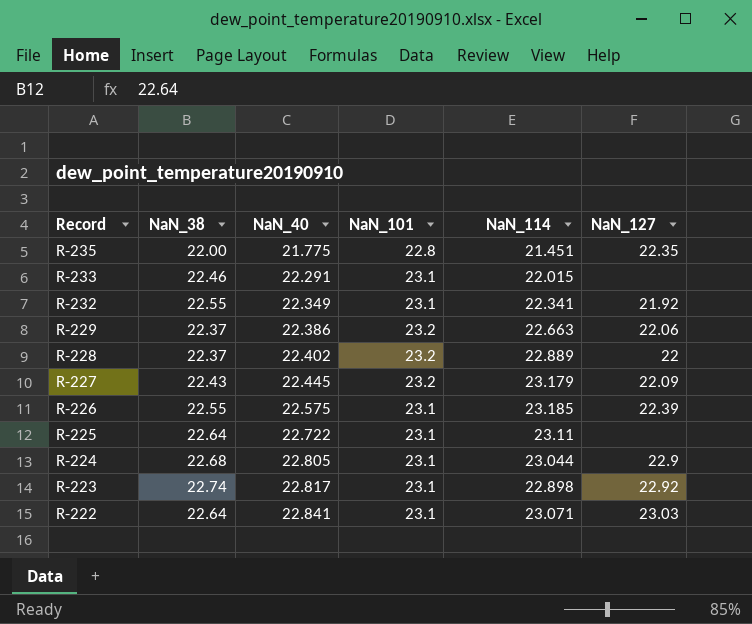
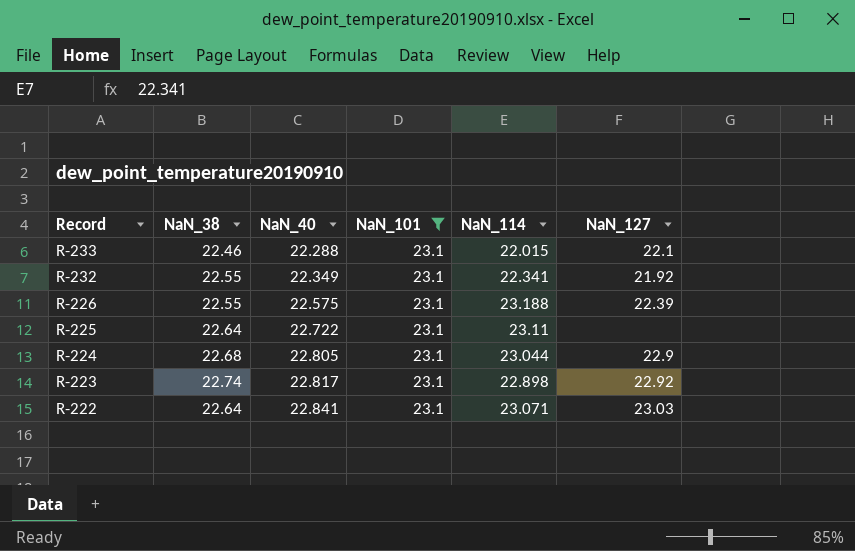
filter: none -> NaN_101 = 23.1
R-233 | NaN_40: 22.291 -> 22.288
R-233 | NaN_127: none -> 22.1
R-226 | NaN_114: 23.185 -> 23.188

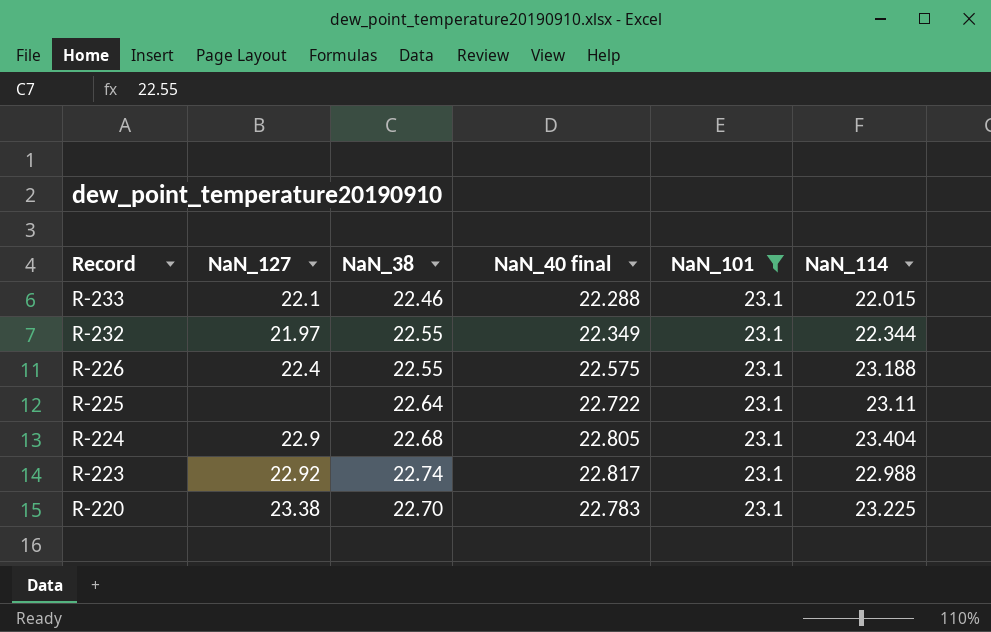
column NaN_127 | position: 6 -> 2
column name: NaN_40 -> NaN_40 final
row R-222: 22.64 | 22.841 | 23.1 | 23.071 | 23.03 -> none
R-232 | NaN_127: 21.92 -> 21.97
R-232 | NaN_114: 22.341 -> 22.344
R-226 | NaN_127: 22.39 -> 22.4
R-224 | NaN_114: 23.044 -> 23.404
R-223 | NaN_114: 22.898 -> 22.988
row R-220: none -> 23.38 | 22.70 | 22.783 | 23.1 | 23.225

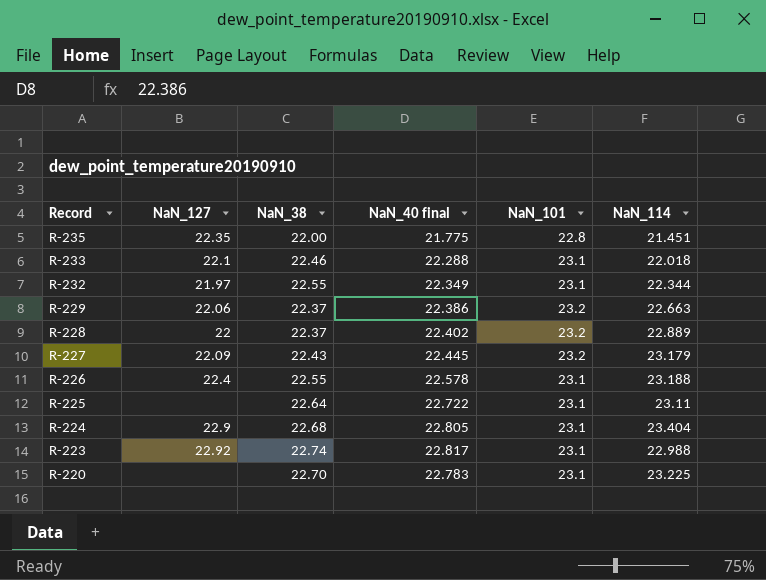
filter: NaN_101 = 23.1 -> none
R-233 | NaN_114: 22.015 -> 22.018
R-226 | NaN_40 final: 22.575 -> 22.578
R-220 | NaN_127: 23.38 -> none

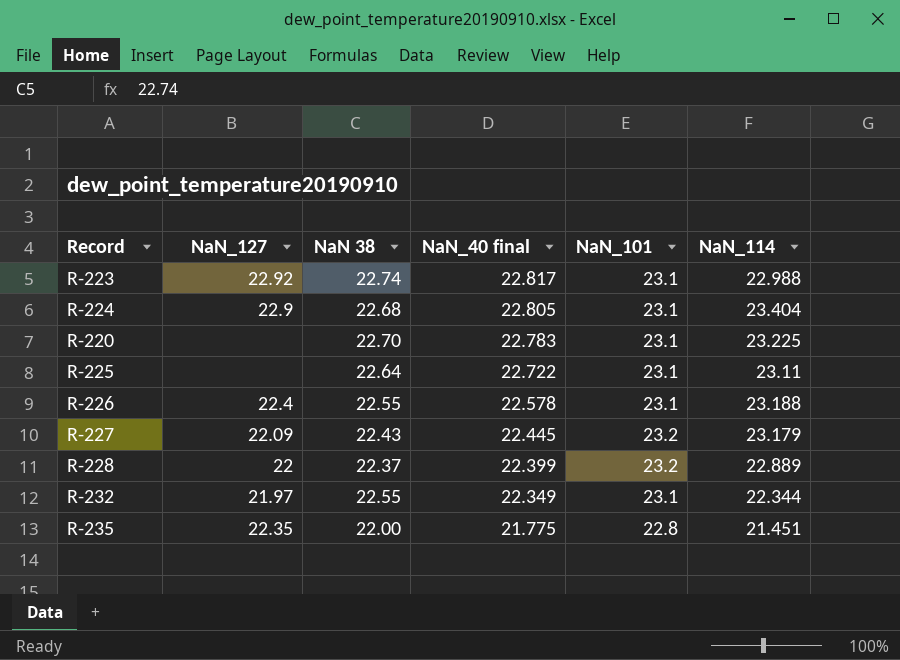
row order: Record descending -> NaN_40 final descending
column name: NaN_38 -> NaN 38
row R-233: 22.1 | 22.46 | 22.288 | 23.1 | 22.018 -> none
row R-229: 22.06 | 22.37 | 22.386 | 23.2 | 22.663 -> none
R-228 | NaN_40 final: 22.402 -> 22.399

